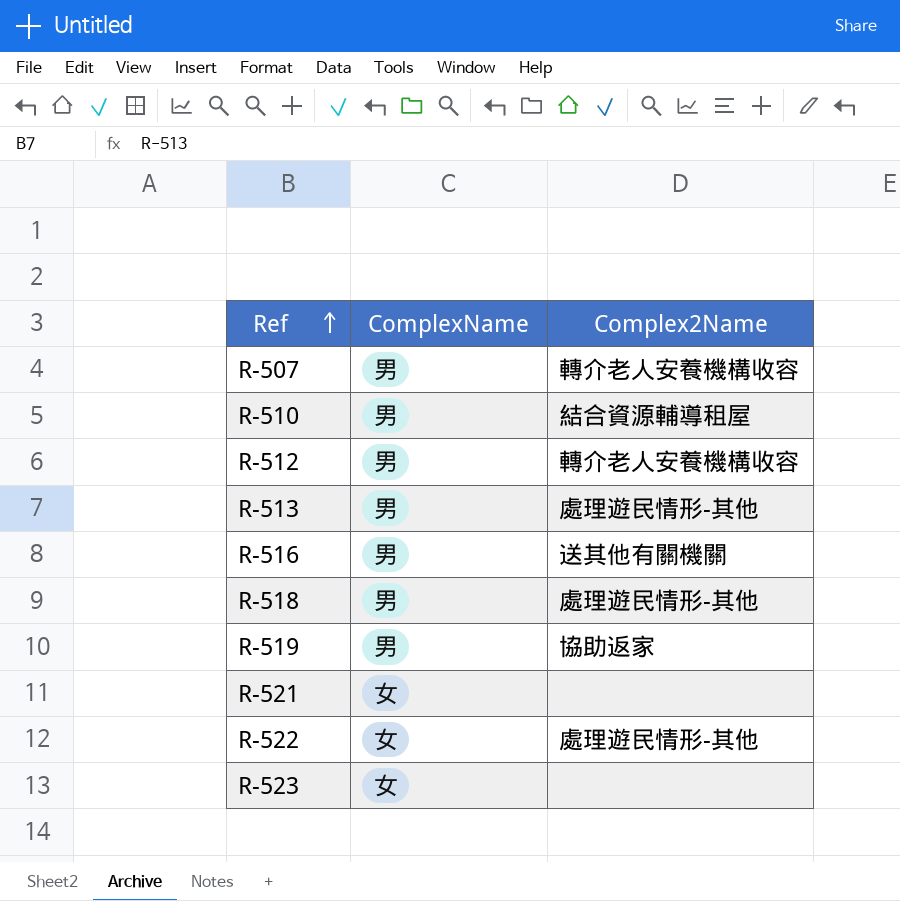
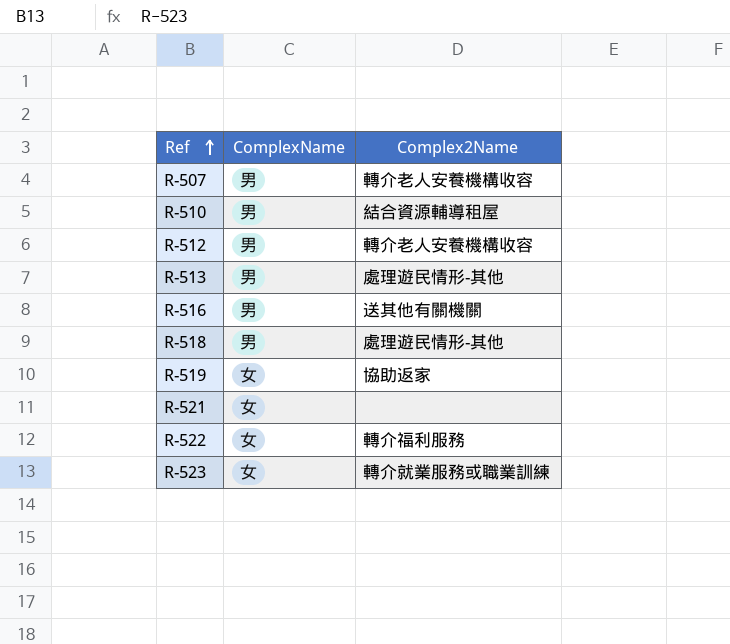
R-519 | ComplexName: 男 -> 女
R-522 | Complex2Name: 處理遊民情形-其他 -> 轉介福利服務
R-523 | Complex2Name: none -> 轉介就業服務或職業訓練

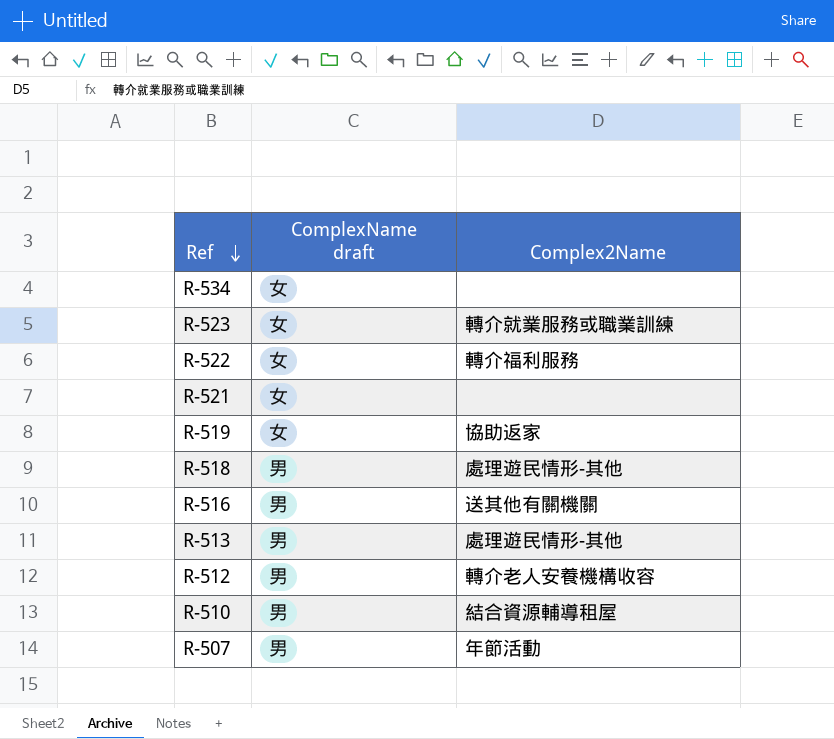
row order: Ref ascending -> Ref descending
column name: ComplexName -> ComplexName draft
row R-534: none -> 女 | none
R-507 | Complex2Name: 轉介老人安養機構收容 -> 年節活動

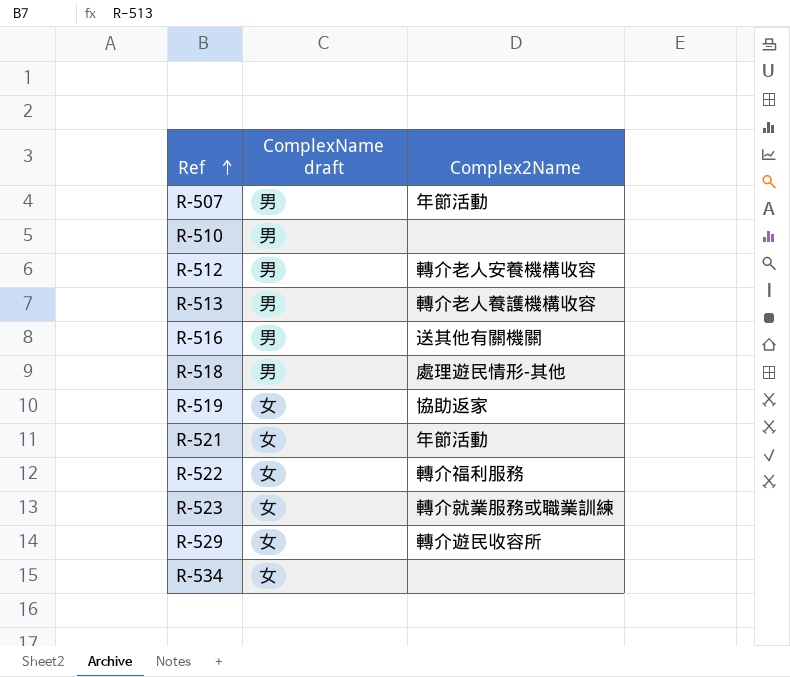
row order: Ref descending -> Ref ascending
R-510 | Complex2Name: 結合資源輔導租屋 -> none
R-513 | Complex2Name: 處理遊民情形-其他 -> 轉介老人養護機構收容
R-521 | Complex2Name: none -> 年節活動
row R-529: none -> 女 | 轉介遊民收容所

